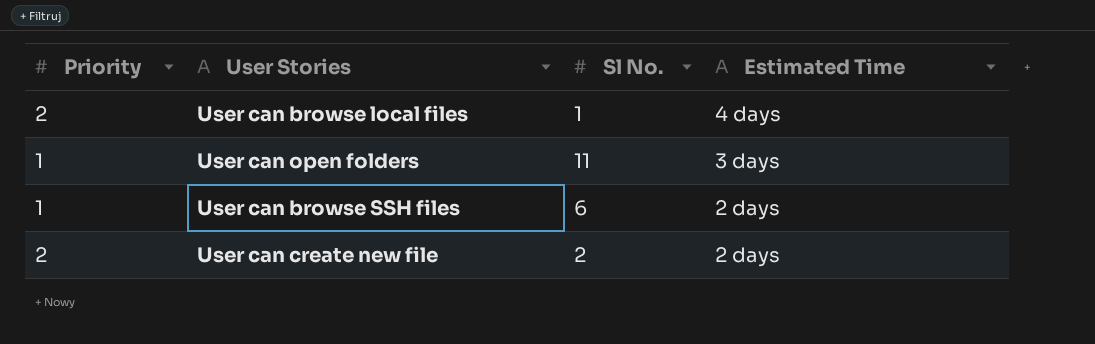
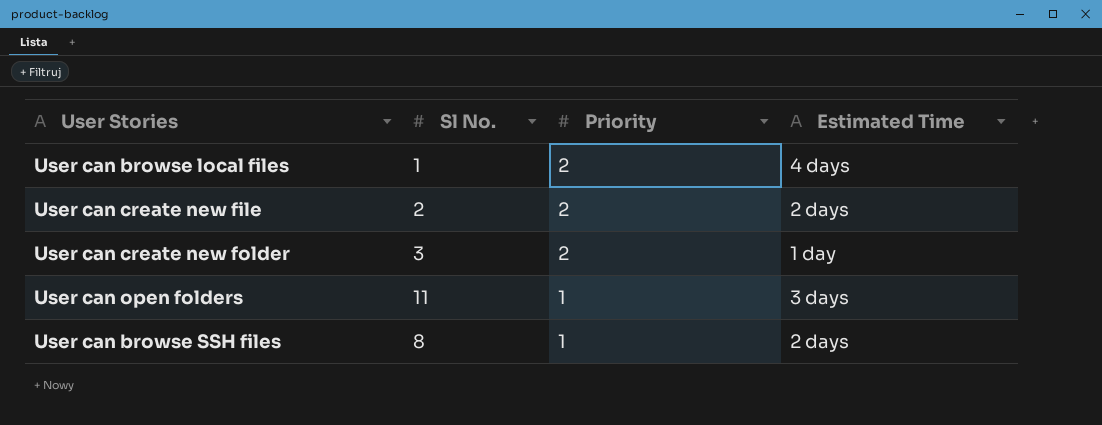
row order: Estimated Time descending -> Priority descending
column Priority | position: 1 -> 3
row User can create new folder: none -> 3 | 2 | 1 day
User can browse SSH files | Sl No.: 6 -> 8

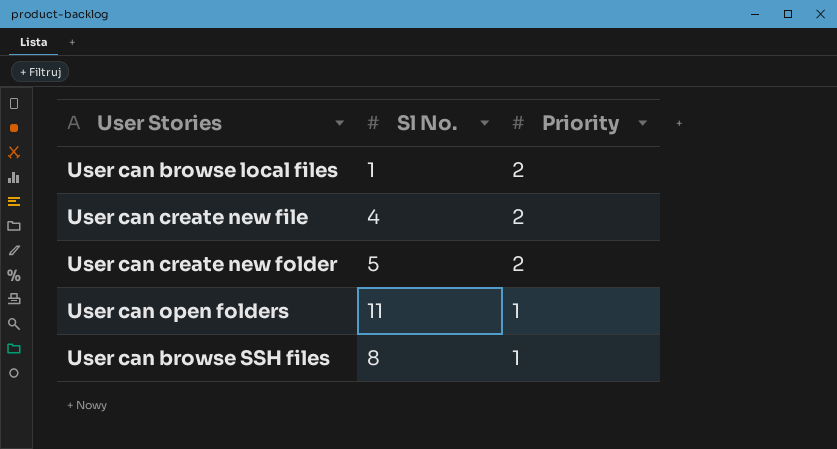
column Estimated Time | position: 4 -> none
User can create new file | Sl No.: 2 -> 4
User can create new folder | Sl No.: 3 -> 5

